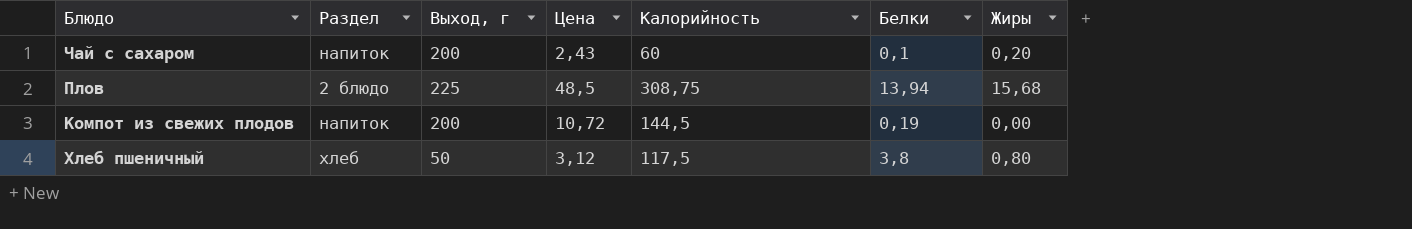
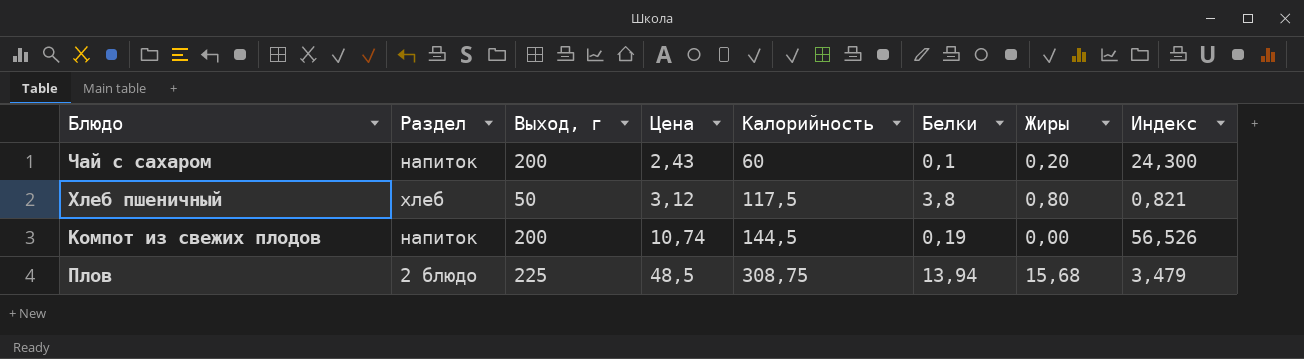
row order: none -> Цена ascending
column Индекс | formula: none -> [Цена] / [Белки]
Компот из свежих плодов | Цена: 10,72 -> 10,74

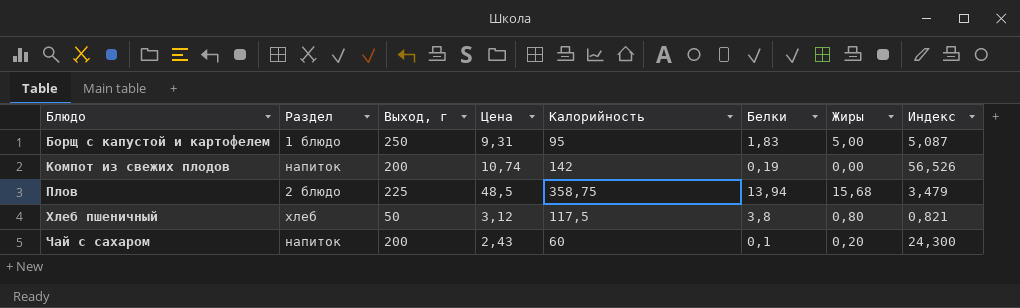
row order: Цена ascending -> Блюдо ascending
row Борщ с капустой и картофелем: none -> 1 блюдо | 250 | 9,31 | 95 | 1,83 | 5,00 | 5,087
Компот из свежих плодов | Калорийность: 144,5 -> 142
Плов | Калорийность: 308,75 -> 358,75

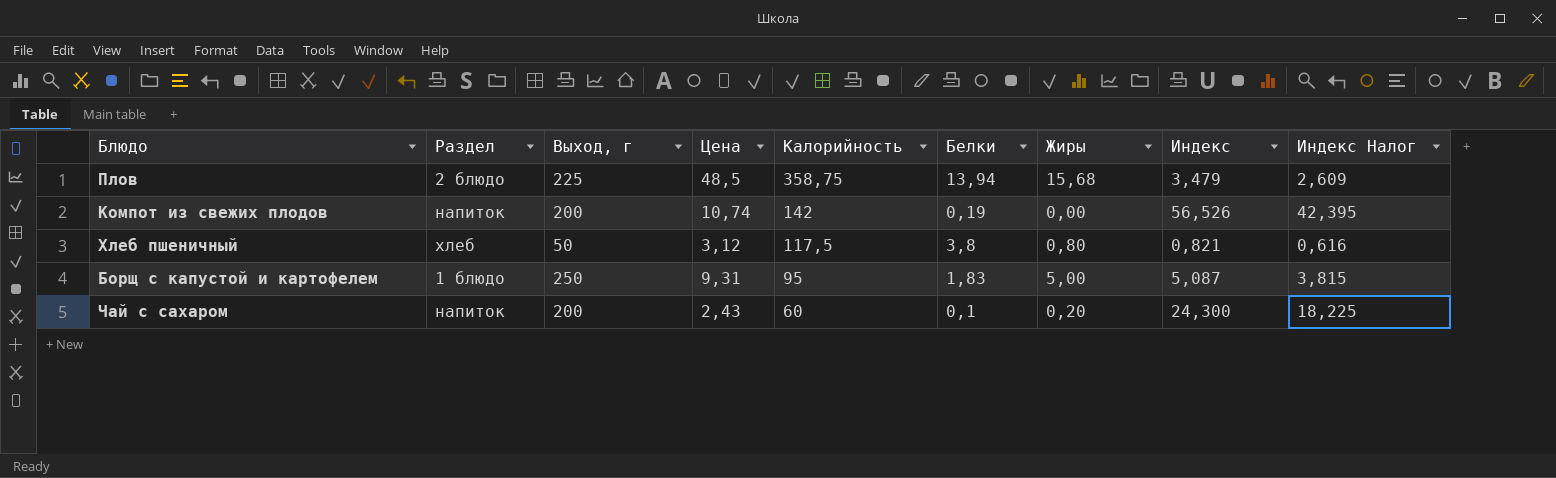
row order: Блюдо ascending -> Калорийность descending
column Индекс Налог | formula: none -> [Индекс] * 0,75

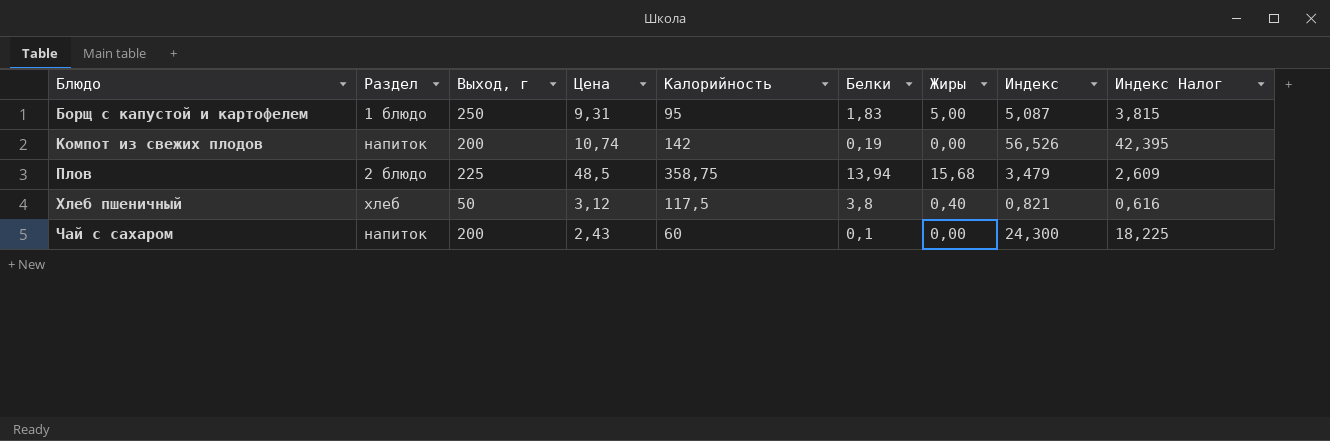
row order: Калорийность descending -> Блюдо ascending
Хлеб пшеничный | Жиры: 0,80 -> 0,40
Чай с сахаром | Жиры: 0,20 -> 0,00

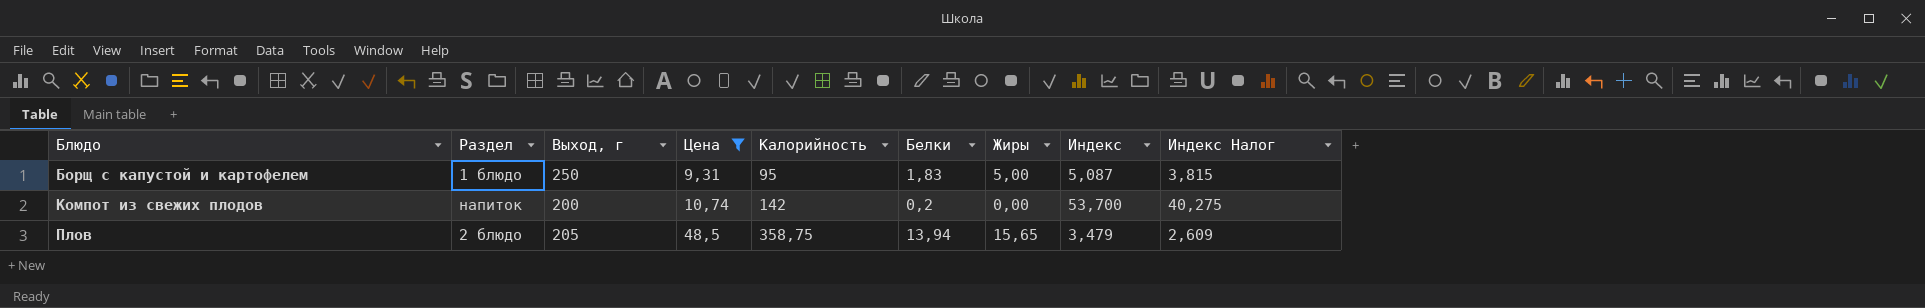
filter: none -> Цена >= 9,31
Компот из свежих плодов | Белки: 0,19 -> 0,2
Компот из свежих плодов | Индекс: 56,526 -> 53,700
Компот из свежих плодов | Индекс Налог: 42,395 -> 40,275
Плов | Выход, г: 225 -> 205
Плов | Жиры: 15,68 -> 15,65

